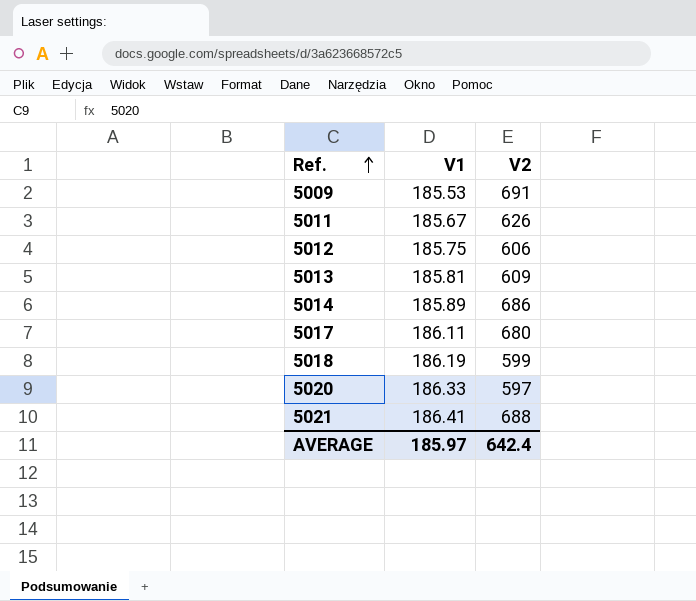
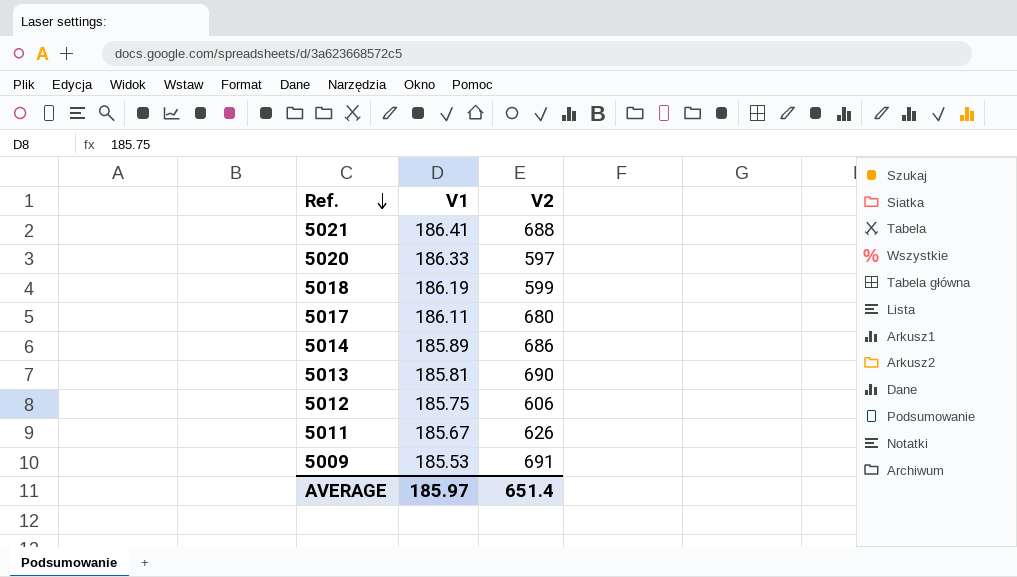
row order: Ref. ascending -> Ref. descending
5013 | V2: 609 -> 690
AVERAGE | V2: 642.4 -> 651.4

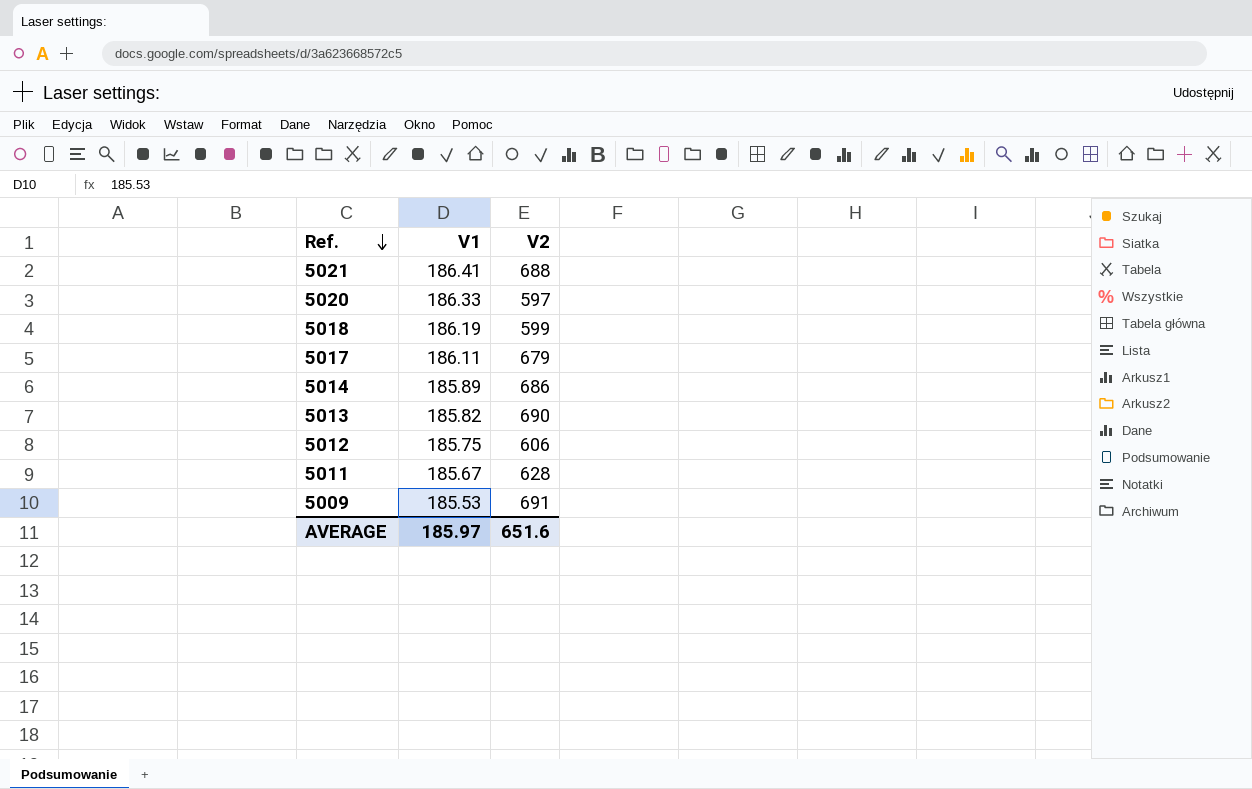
5017 | V2: 680 -> 679
5013 | V1: 185.81 -> 185.82
5011 | V2: 626 -> 628
AVERAGE | V2: 651.4 -> 651.6

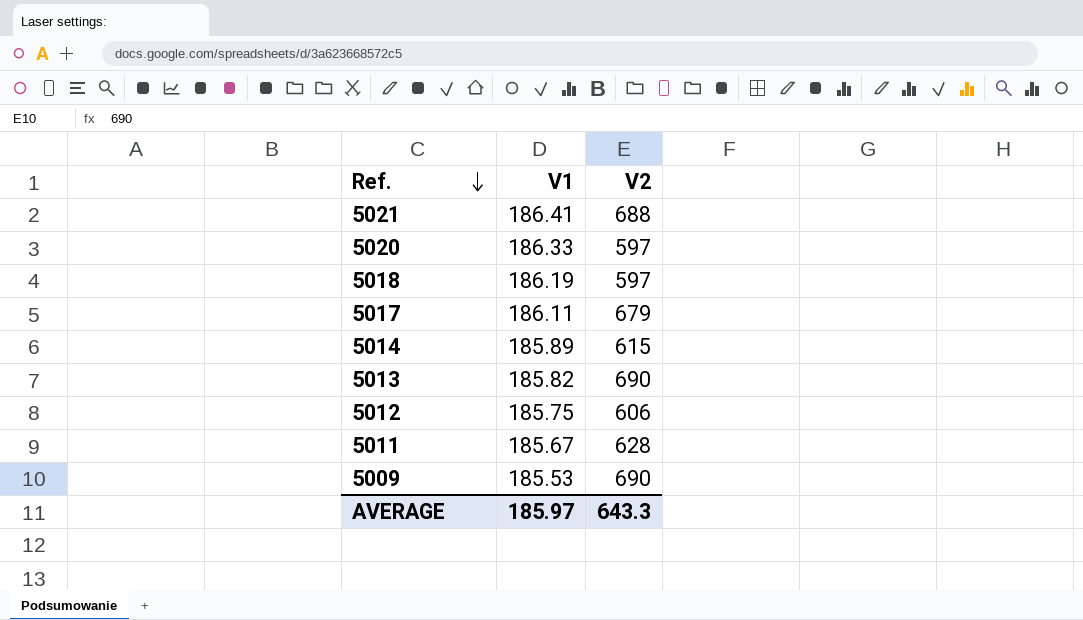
5018 | V2: 599 -> 597
5014 | V2: 686 -> 615
5009 | V2: 691 -> 690
AVERAGE | V2: 651.6 -> 643.3

